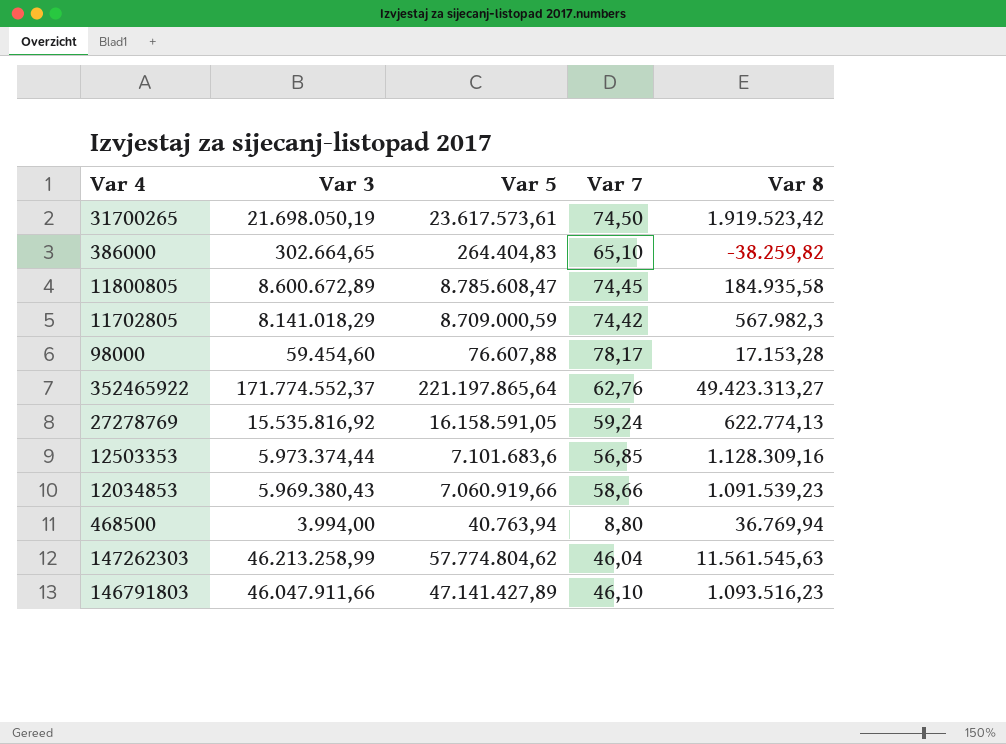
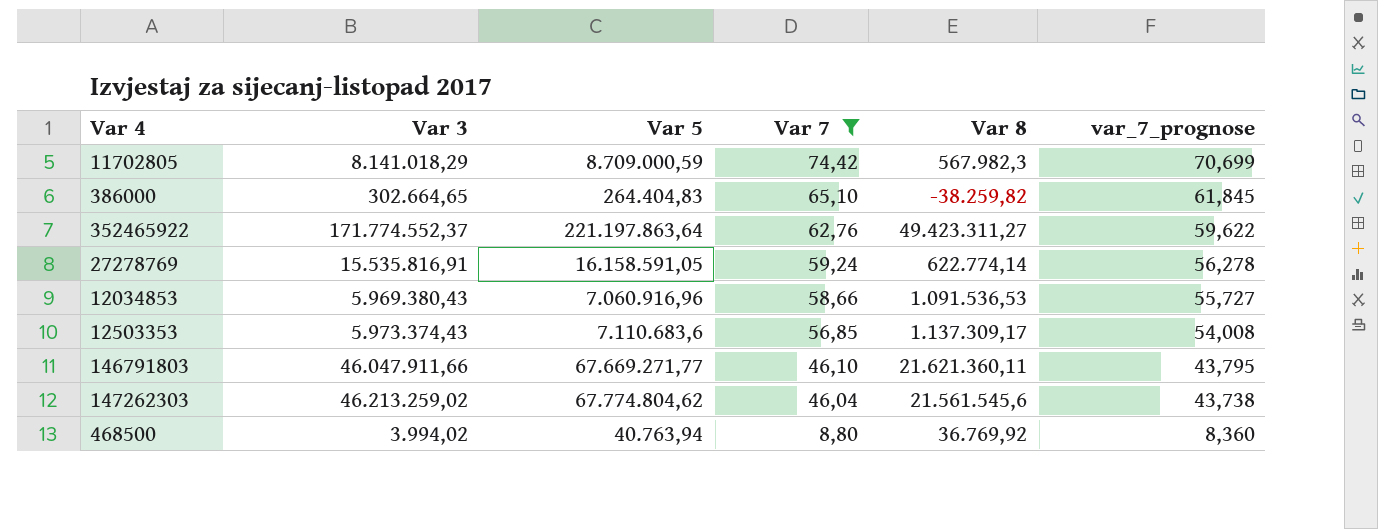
filter: none -> Var 7 <= 74,42
row order: none -> Var 7 descending
column var_7_prognose | formula: none -> [Var 7] * 0,95
352465922 | Var 5: 221.197.865,64 -> 221.197.863,64
352465922 | Var 8: 49.423.313,27 -> 49.423.311,27
27278769 | Var 3: 15.535.816,92 -> 15.535.816,91
27278769 | Var 8: 622.774,13 -> 622.774,14
12034853 | Var 5: 7.060.919,66 -> 7.060.916,96
12034853 | Var 8: 1.091.539,23 -> 1.091.536,53
12503353 | Var 3: 5.973.374,44 -> 5.973.374,43
12503353 | Var 5: 7.101.683,6 -> 7.110.683,6
12503353 | Var 8: 1.128.309,16 -> 1.137.309,17
146791803 | Var 5: 47.141.427,89 -> 67.669.271,77
146791803 | Var 8: 1.093.516,23 -> 21.621.360,11
147262303 | Var 3: 46.213.258,99 -> 46.213.259,02
147262303 | Var 5: 57.774.804,62 -> 67.774.804,62
147262303 | Var 8: 11.561.545,63 -> 21.561.545,6
468500 | Var 3: 3.994,00 -> 3.994,02
468500 | Var 8: 36.769,94 -> 36.769,92

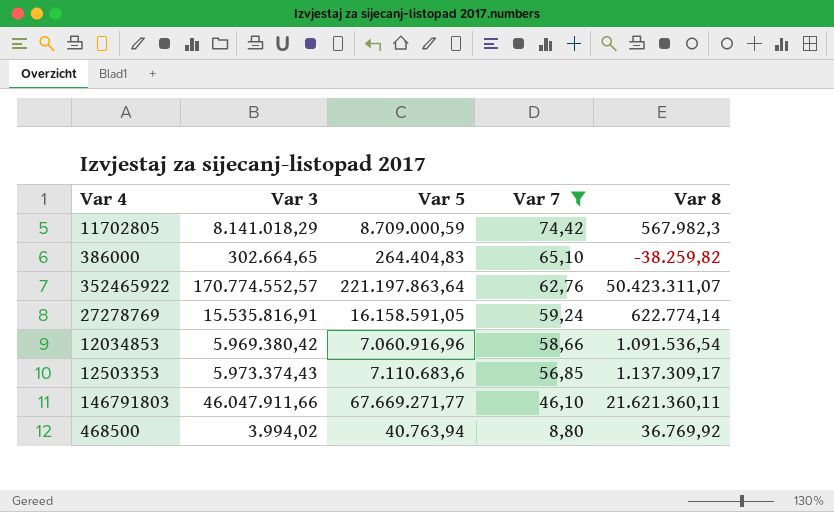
column var_7_prognose | formula: [Var 7] * 0,95 -> none
row 147262303: 46.213.259,02 | 67.774.804,62 | 46,04 | 21.561.545,6 | 43,738 -> none
352465922 | Var 3: 171.774.552,37 -> 170.774.552,57
352465922 | Var 8: 49.423.311,27 -> 50.423.311,07
12034853 | Var 3: 5.969.380,43 -> 5.969.380,42
12034853 | Var 8: 1.091.536,53 -> 1.091.536,54

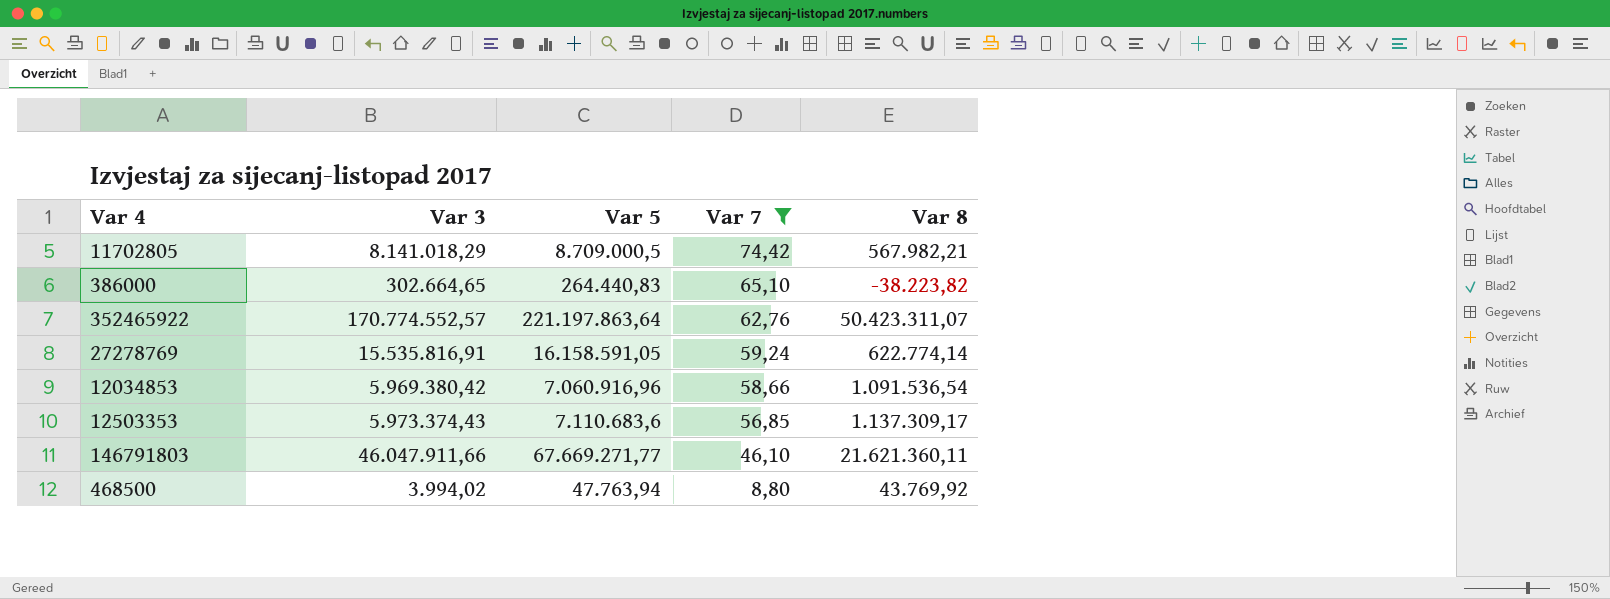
11702805 | Var 5: 8.709.000,59 -> 8.709.000,5
11702805 | Var 8: 567.982,3 -> 567.982,21
386000 | Var 5: 264.404,83 -> 264.440,83
386000 | Var 8: -38.259,82 -> -38.223,82
468500 | Var 5: 40.763,94 -> 47.763,94
468500 | Var 8: 36.769,92 -> 43.769,92

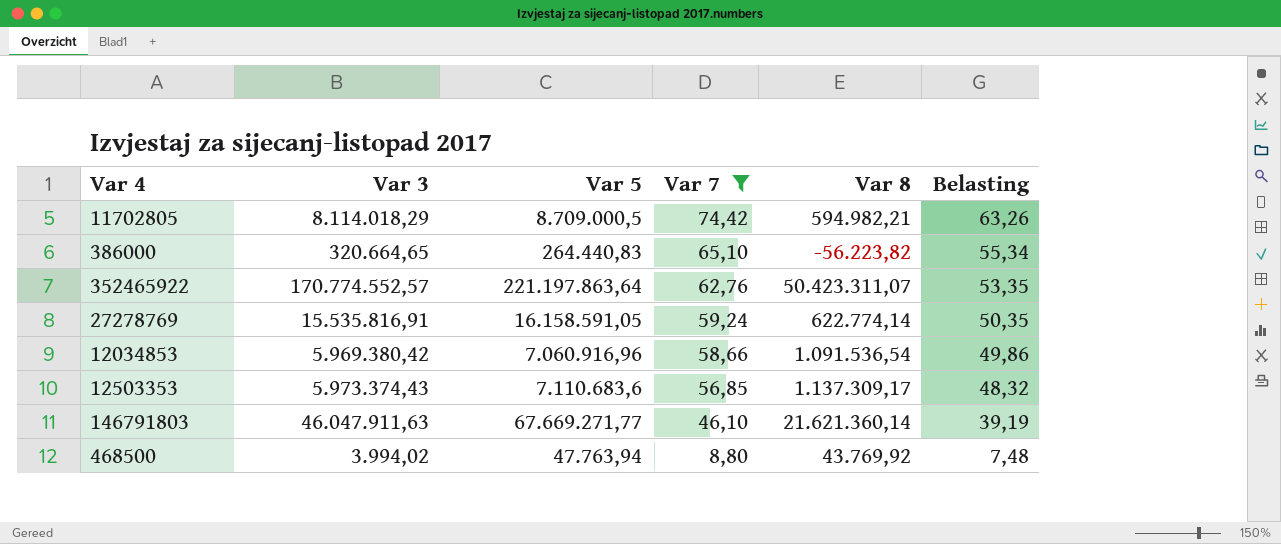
column Belasting | formula: none -> [Var 7] * 0,85
11702805 | Var 3: 8.141.018,29 -> 8.114.018,29
11702805 | Var 8: 567.982,21 -> 594.982,21
386000 | Var 3: 302.664,65 -> 320.664,65
386000 | Var 8: -38.223,82 -> -56.223,82
146791803 | Var 3: 46.047.911,66 -> 46.047.911,63
146791803 | Var 8: 21.621.360,11 -> 21.621.360,14

